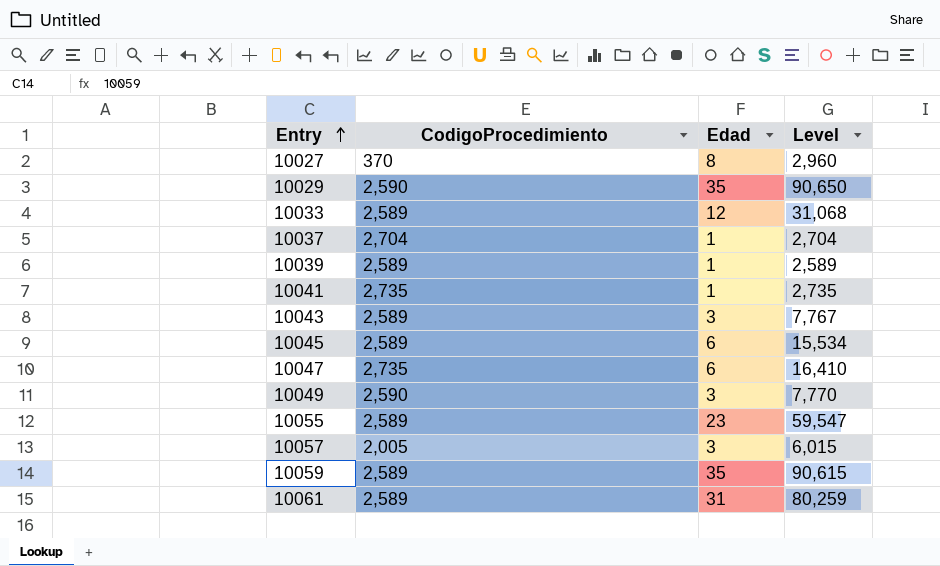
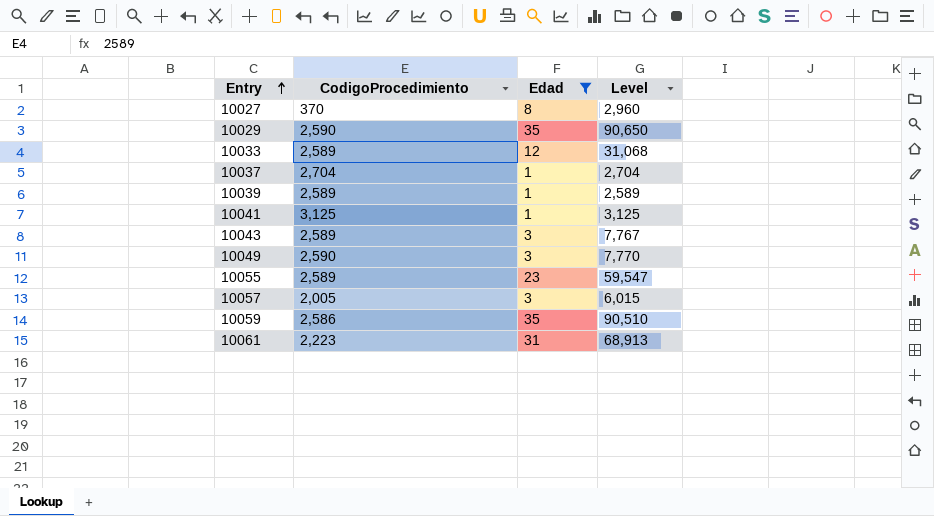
filter: none -> Edad != 6
10041 | CodigoProcedimiento: 2,735 -> 3,125
10041 | Level: 2,735 -> 3,125
10059 | CodigoProcedimiento: 2,589 -> 2,586
10059 | Level: 90,615 -> 90,510
10061 | CodigoProcedimiento: 2,589 -> 2,223
10061 | Level: 80,259 -> 68,913

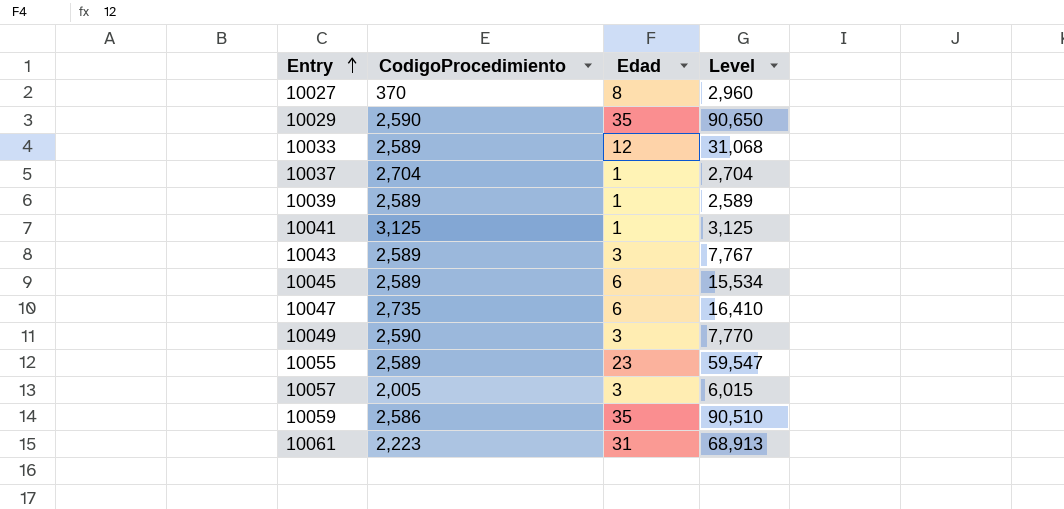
filter: Edad != 6 -> none

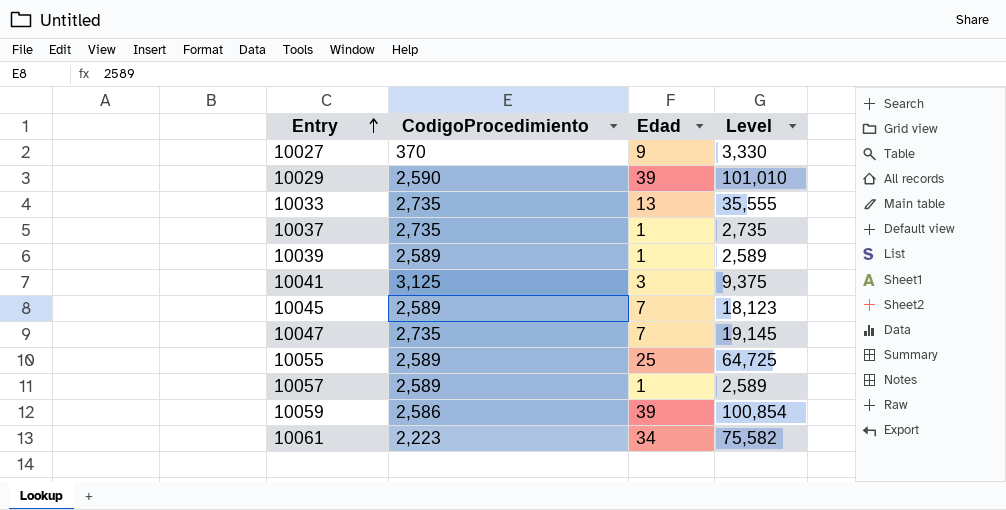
row 10043: 2,589 | 3 | 7,767 -> none
row 10049: 2,590 | 3 | 7,770 -> none
10027 | Edad: 8 -> 9
10027 | Level: 2,960 -> 3,330
10029 | Edad: 35 -> 39
10029 | Level: 90,650 -> 101,010
10033 | CodigoProcedimiento: 2,589 -> 2,735
10033 | Edad: 12 -> 13
10033 | Level: 31,068 -> 35,555
10037 | CodigoProcedimiento: 2,704 -> 2,735
10037 | Level: 2,704 -> 2,735
10041 | Edad: 1 -> 3
10041 | Level: 3,125 -> 9,375
10045 | Edad: 6 -> 7
10045 | Level: 15,534 -> 18,123
10047 | Edad: 6 -> 7
10047 | Level: 16,410 -> 19,145
10055 | Edad: 23 -> 25
10055 | Level: 59,547 -> 64,725
10057 | CodigoProcedimiento: 2,005 -> 2,589
10057 | Edad: 3 -> 1
10057 | Level: 6,015 -> 2,589
10059 | Edad: 35 -> 39
10059 | Level: 90,510 -> 100,854
10061 | Edad: 31 -> 34
10061 | Level: 68,913 -> 75,582

